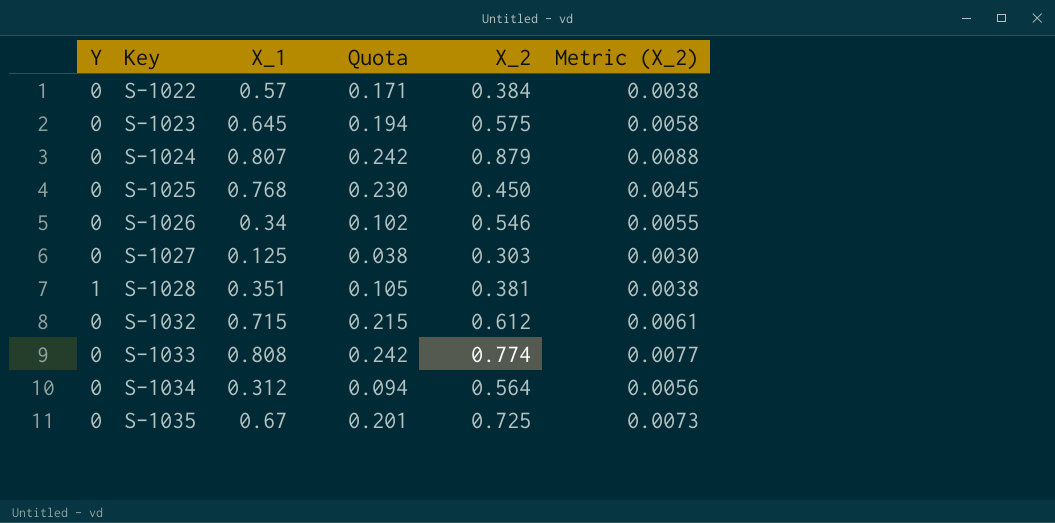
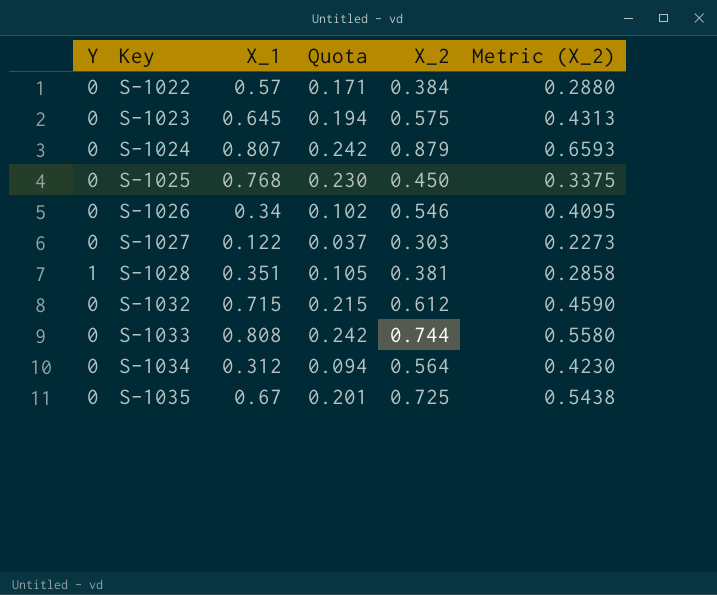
column Metric (X_2) | formula: [X_2] * 0.01 -> [X_2] * 0.75
S-1027 | X_1: 0.125 -> 0.122
S-1027 | Quota: 0.038 -> 0.037
S-1033 | X_2: 0.774 -> 0.744

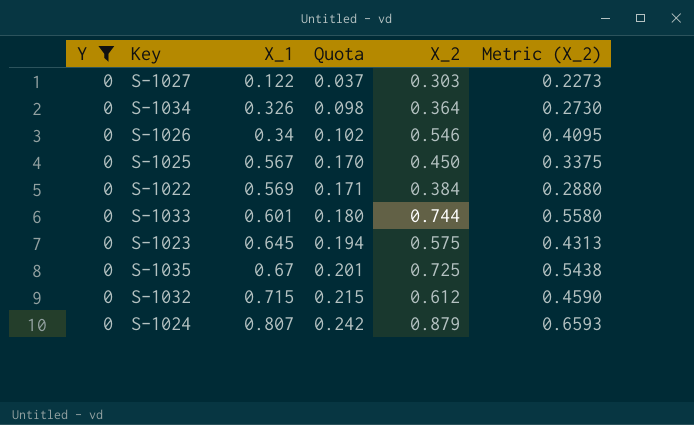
filter: none -> Y = 0
row order: Key ascending -> X_1 ascending
S-1034 | X_1: 0.312 -> 0.326
S-1034 | Quota: 0.094 -> 0.098
S-1034 | X_2: 0.564 -> 0.364
S-1034 | Metric (X_2): 0.4230 -> 0.2730
S-1025 | X_1: 0.768 -> 0.567
S-1025 | Quota: 0.230 -> 0.170
S-1022 | X_1: 0.57 -> 0.569
S-1033 | X_1: 0.808 -> 0.601
S-1033 | Quota: 0.242 -> 0.180

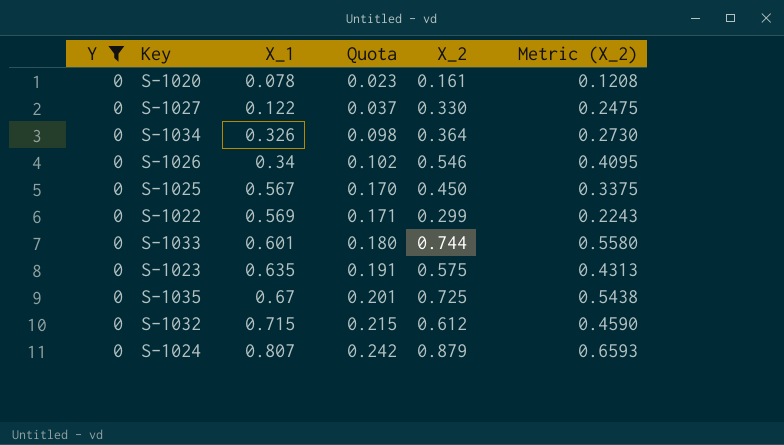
row S-1020: none -> 0 | 0.078 | 0.023 | 0.161 | 0.1208
S-1027 | X_2: 0.303 -> 0.330
S-1027 | Metric (X_2): 0.2273 -> 0.2475
S-1022 | X_2: 0.384 -> 0.299
S-1022 | Metric (X_2): 0.2880 -> 0.2243
S-1023 | X_1: 0.645 -> 0.635
S-1023 | Quota: 0.194 -> 0.191

